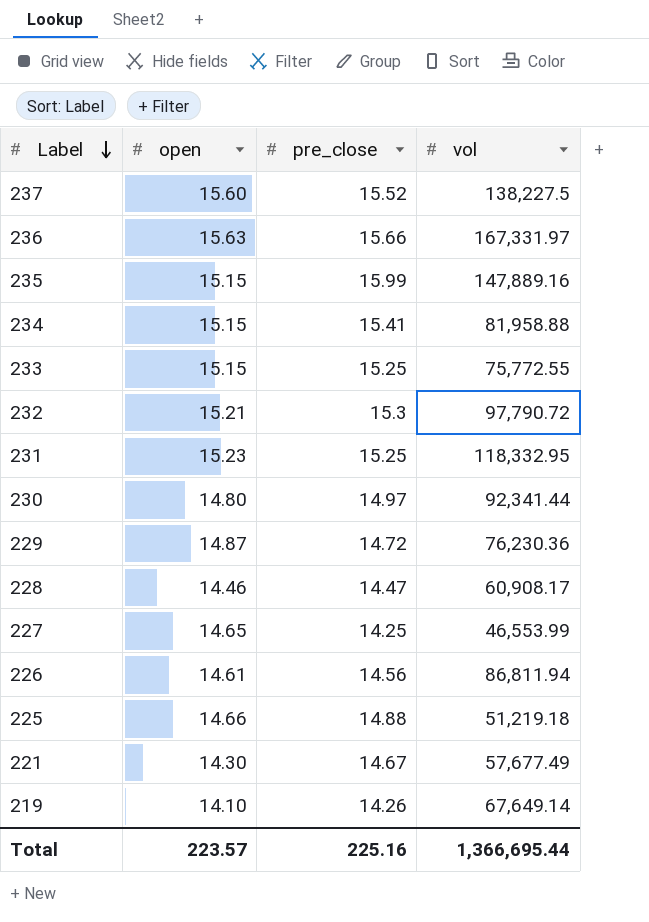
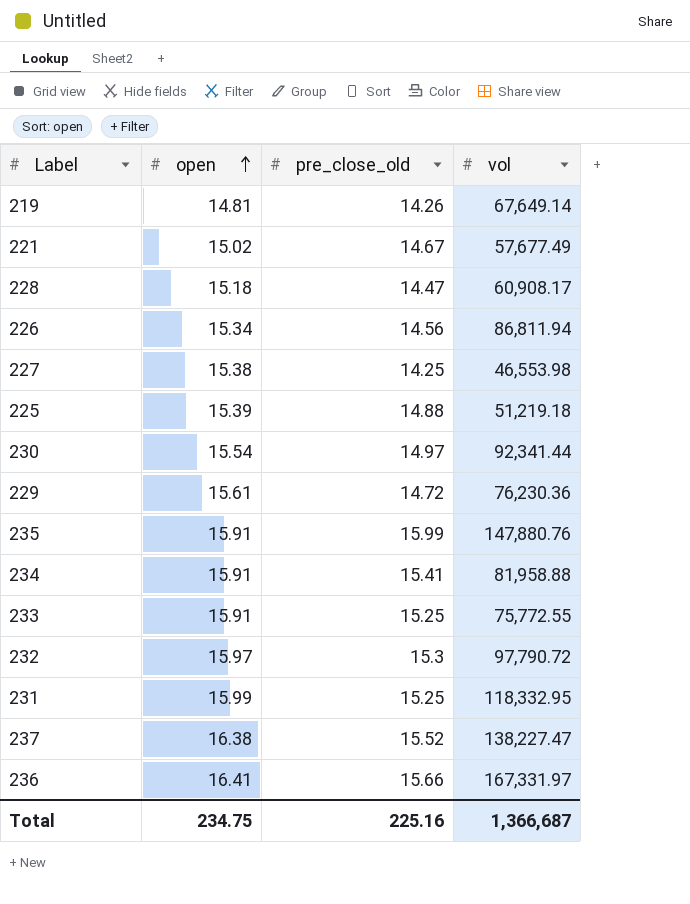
row order: Label descending -> open ascending
column name: pre_close -> pre_close_old
219 | open: 14.10 -> 14.81
221 | open: 14.30 -> 15.02
228 | open: 14.46 -> 15.18
226 | open: 14.61 -> 15.34
227 | open: 14.65 -> 15.38
227 | vol: 46,553.99 -> 46,553.98
225 | open: 14.66 -> 15.39
230 | open: 14.80 -> 15.54
229 | open: 14.87 -> 15.61
235 | open: 15.15 -> 15.91
235 | vol: 147,889.16 -> 147,880.76
234 | open: 15.15 -> 15.91
233 | open: 15.15 -> 15.91
232 | open: 15.21 -> 15.97
231 | open: 15.23 -> 15.99
237 | open: 15.60 -> 16.38
237 | vol: 138,227.5 -> 138,227.47
236 | open: 15.63 -> 16.41
Total | open: 223.57 -> 234.75
Total | vol: 1,366,695.44 -> 1,366,687

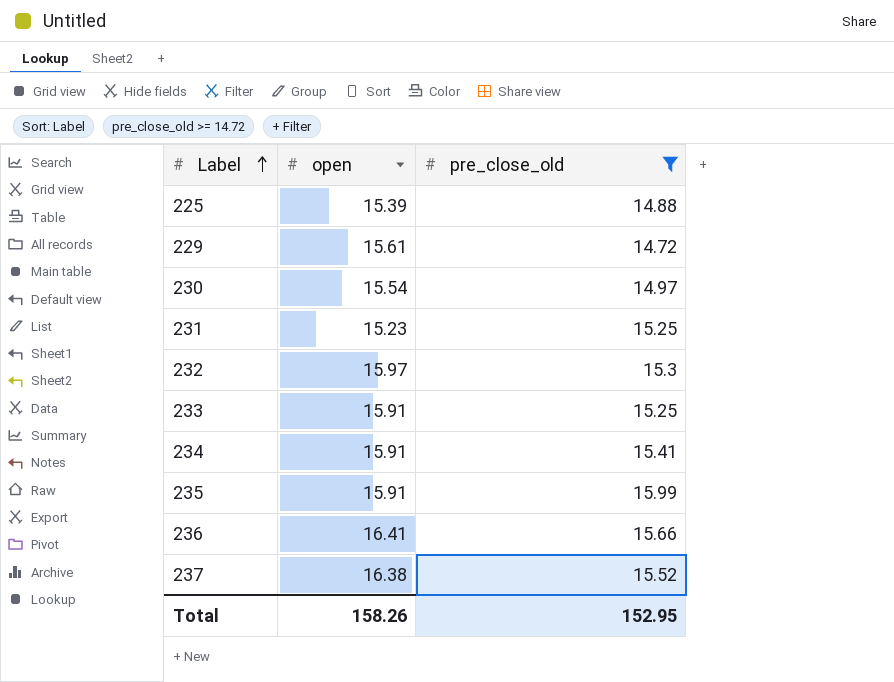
filter: none -> pre_close_old >= 14.72
row order: open ascending -> Label ascending
column vol | position: 4 -> none
231 | open: 15.99 -> 15.23
Total | open: 234.75 -> 158.26
Total | pre_close_old: 225.16 -> 152.95

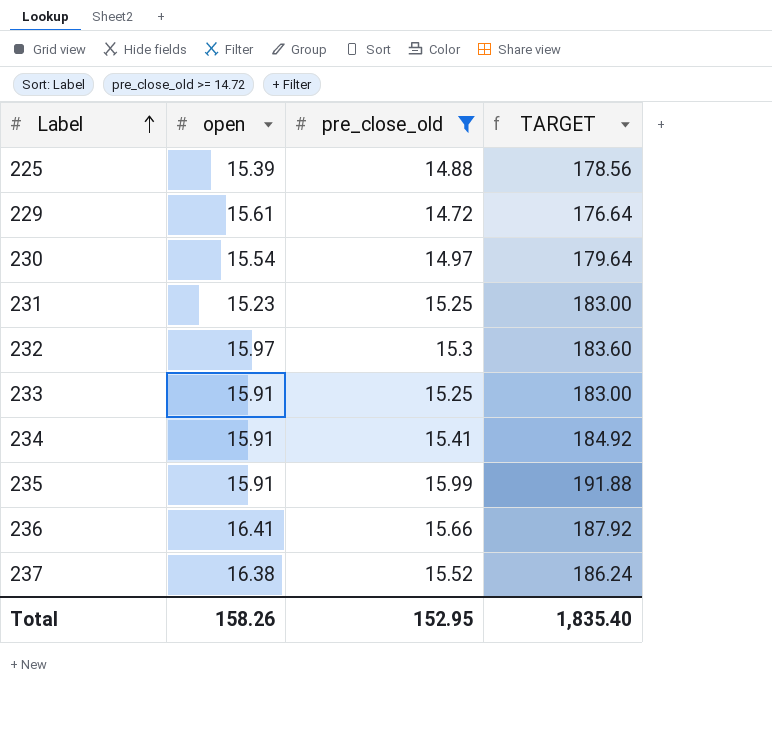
column TARGET | formula: none -> [pre_close_old] * 12

